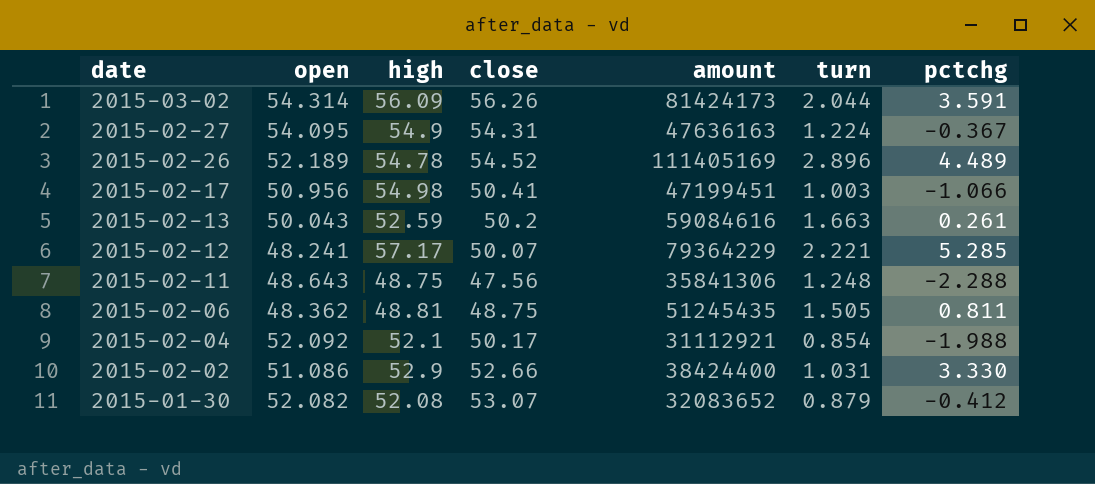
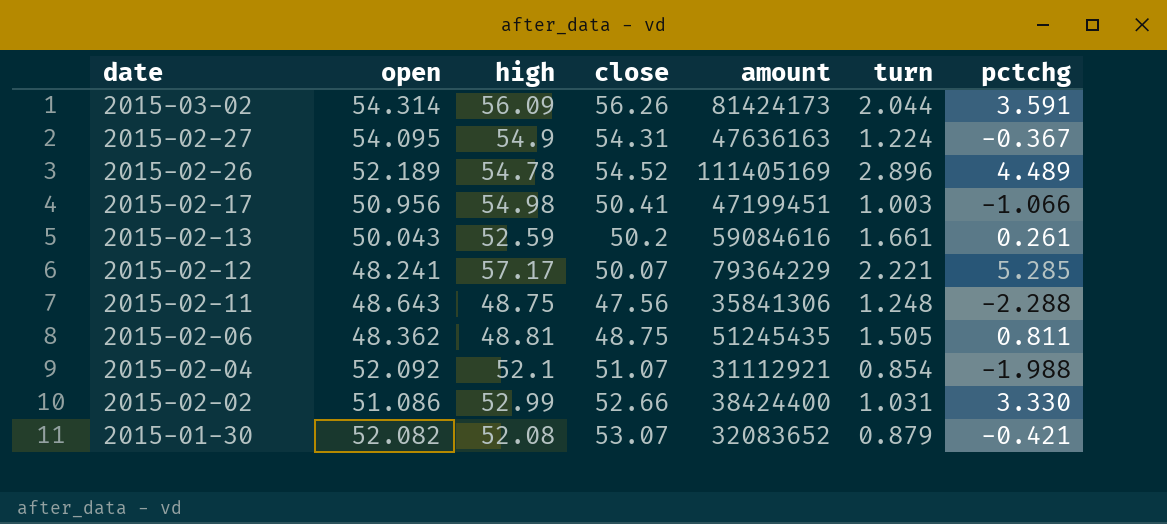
2015-02-13 | turn: 1.663 -> 1.661
2015-02-04 | close: 50.17 -> 51.07
2015-02-02 | high: 52.9 -> 52.99
2015-01-30 | pctchg: -0.412 -> -0.421

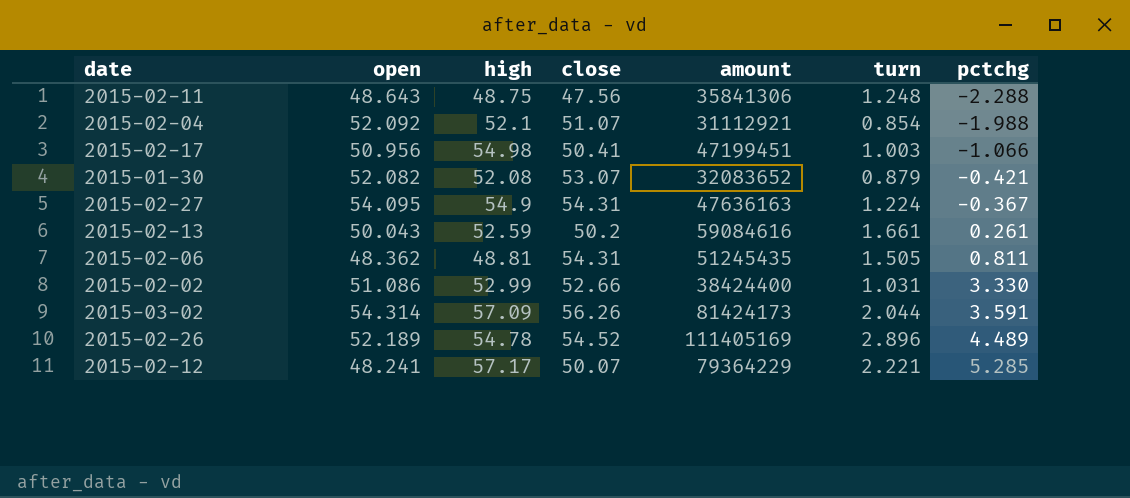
row order: date descending -> pctchg ascending
2015-02-06 | close: 48.75 -> 54.31
2015-03-02 | high: 56.09 -> 57.09

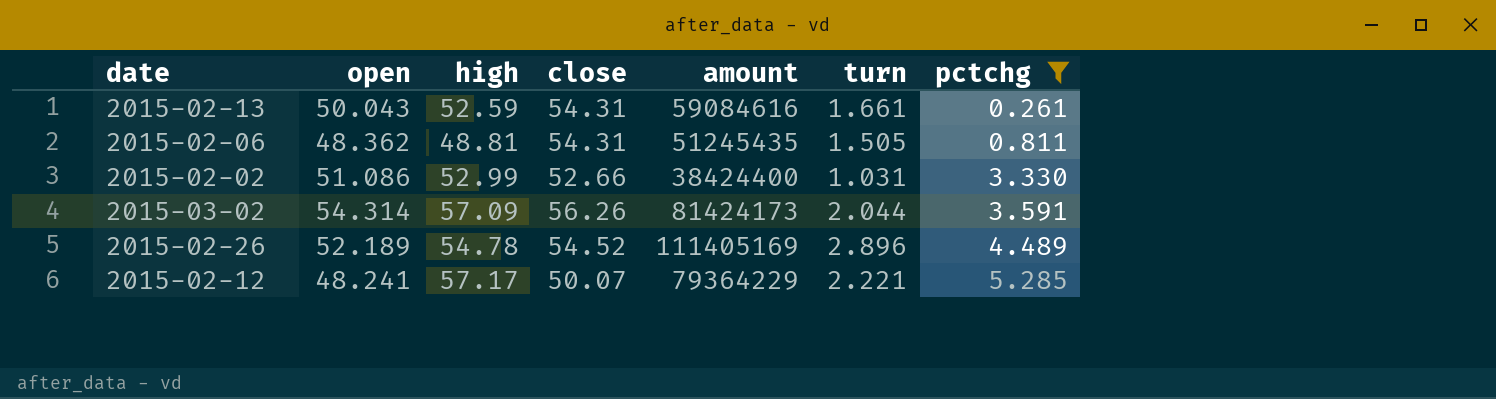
filter: none -> pctchg >= 0.261
2015-02-13 | close: 50.2 -> 54.31

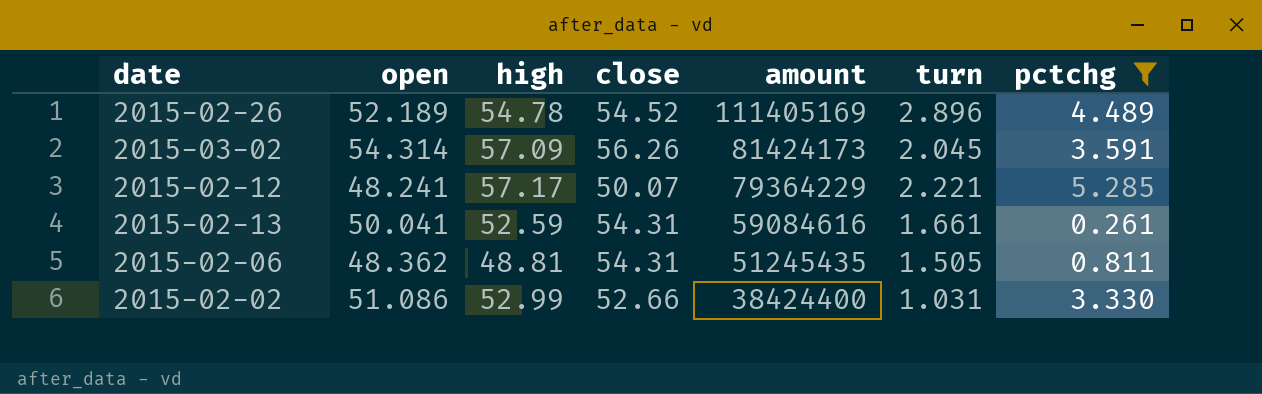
row order: pctchg ascending -> amount descending
2015-03-02 | turn: 2.044 -> 2.045
2015-02-13 | open: 50.043 -> 50.041

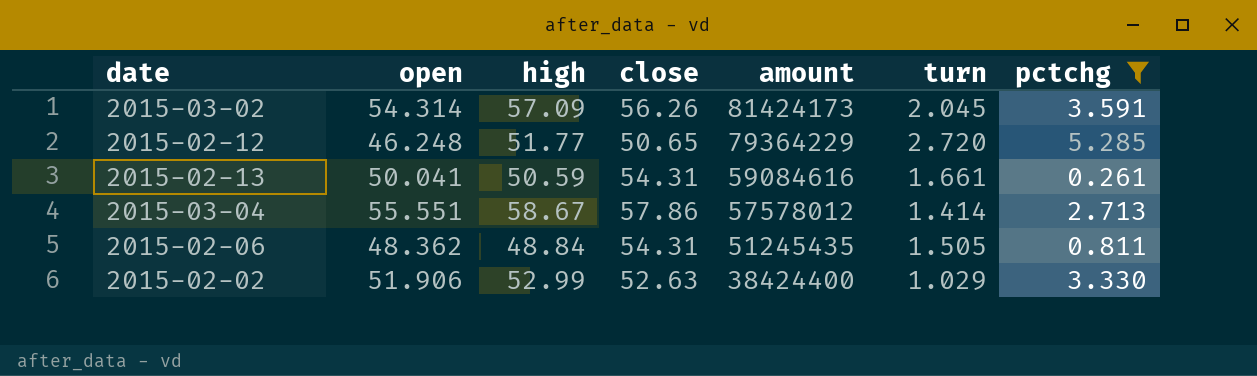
row 2015-02-26: 52.189 | 54.78 | 54.52 | 111405169 | 2.896 | 4.489 -> none
2015-02-12 | open: 48.241 -> 46.248
2015-02-12 | high: 57.17 -> 51.77
2015-02-12 | close: 50.07 -> 50.65
2015-02-12 | turn: 2.221 -> 2.720
2015-02-13 | high: 52.59 -> 50.59
row 2015-03-04: none -> 55.551 | 58.67 | 57.86 | 57578012 | 1.414 | 2.713
2015-02-06 | high: 48.81 -> 48.84
2015-02-02 | open: 51.086 -> 51.906
2015-02-02 | close: 52.66 -> 52.63
2015-02-02 | turn: 1.031 -> 1.029

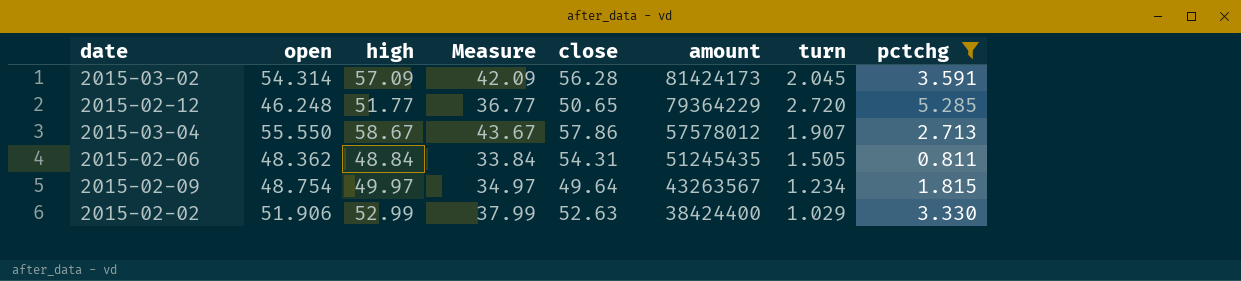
column Measure | formula: none -> [high] - 15
row 2015-02-13: 50.041 | 50.59 | 54.31 | 59084616 | 1.661 | 0.261 -> none
2015-03-02 | close: 56.26 -> 56.28
2015-03-04 | open: 55.551 -> 55.550
2015-03-04 | turn: 1.414 -> 1.907
row 2015-02-09: none -> 48.754 | 49.97 | 34.97 | 49.64 | 43263567 | 1.234 | 1.815

